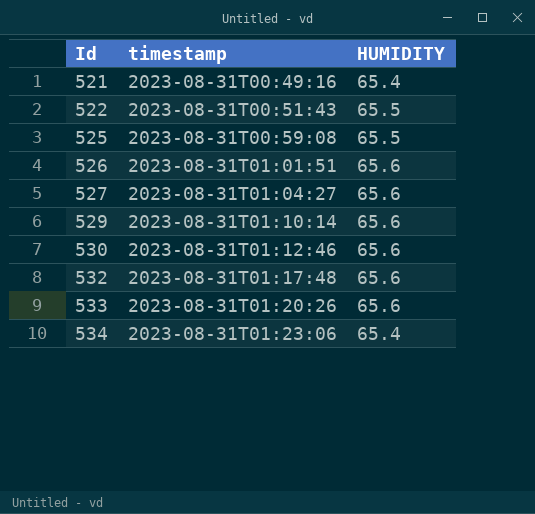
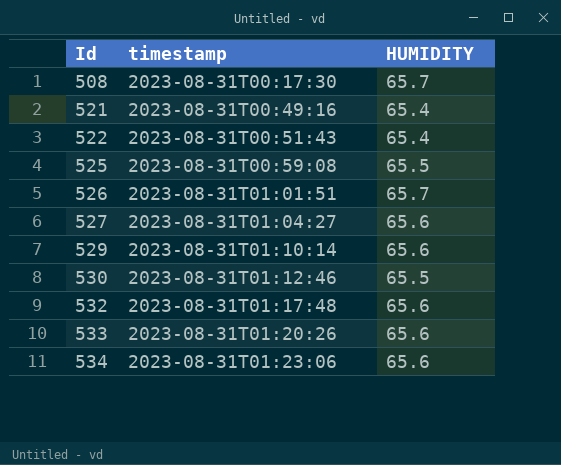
row 508: none -> 2023-08-31T00:17:30 | 65.7
522 | HUMIDITY: 65.5 -> 65.4
526 | HUMIDITY: 65.6 -> 65.7
530 | HUMIDITY: 65.6 -> 65.5
534 | HUMIDITY: 65.4 -> 65.6

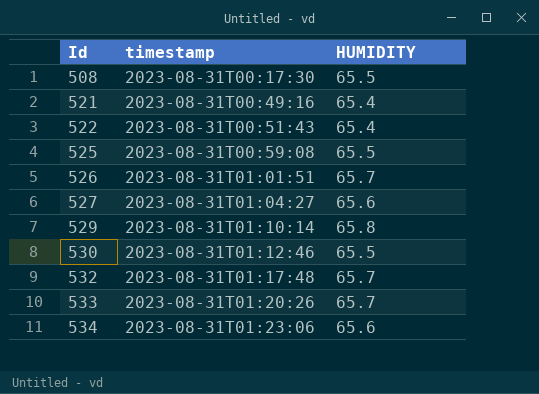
508 | HUMIDITY: 65.7 -> 65.5
529 | HUMIDITY: 65.6 -> 65.8
532 | HUMIDITY: 65.6 -> 65.7
533 | HUMIDITY: 65.6 -> 65.7

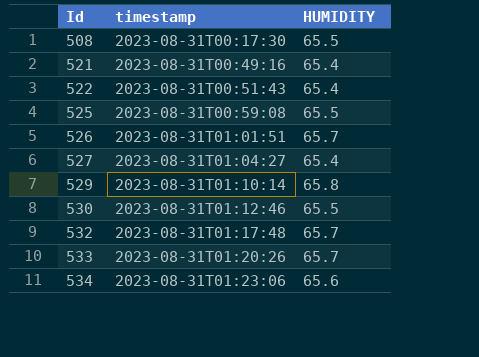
527 | HUMIDITY: 65.6 -> 65.4

